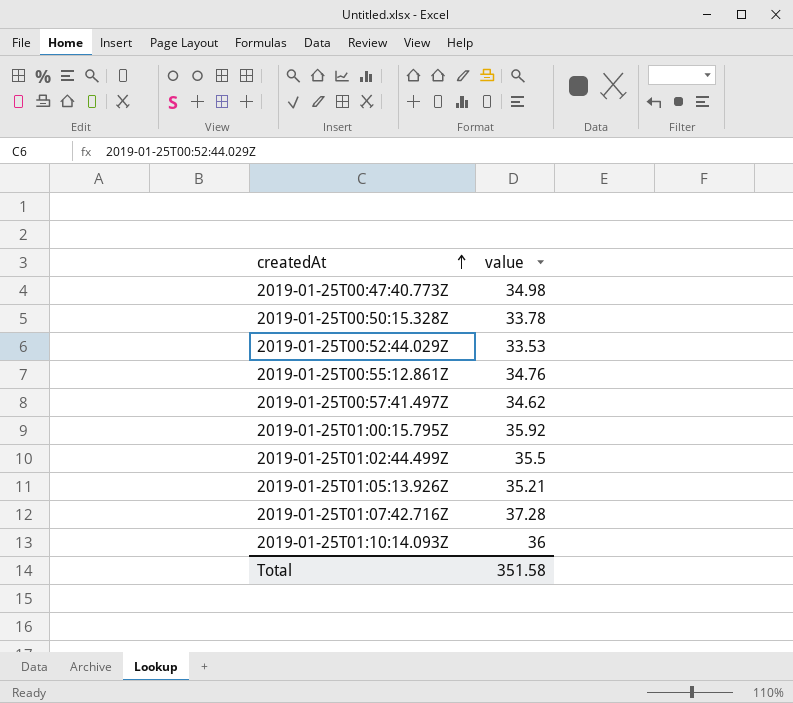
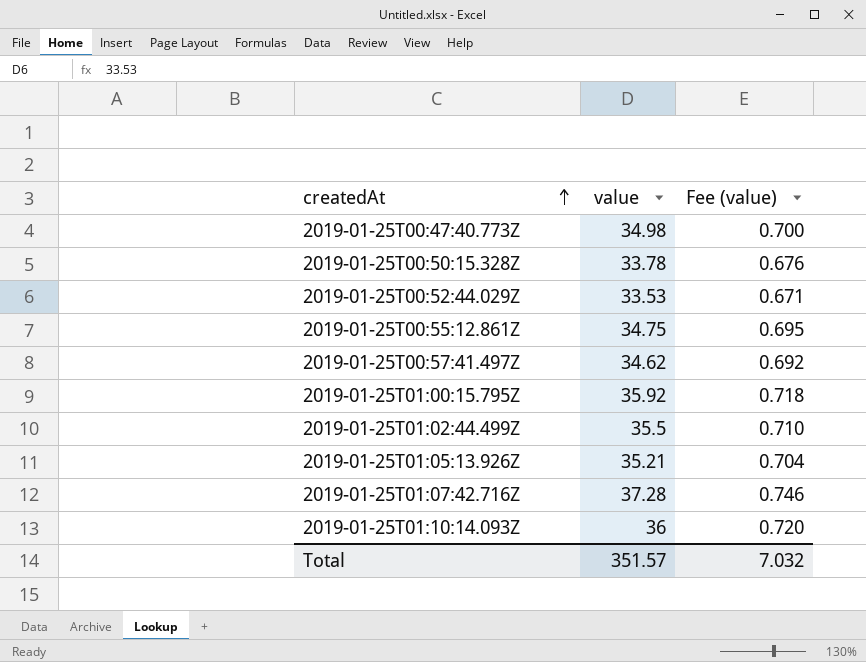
column Fee (value) | formula: none -> [value] * 0.02
2019-01-25T00:55:12.861Z | value: 34.76 -> 34.75
Total | value: 351.58 -> 351.57

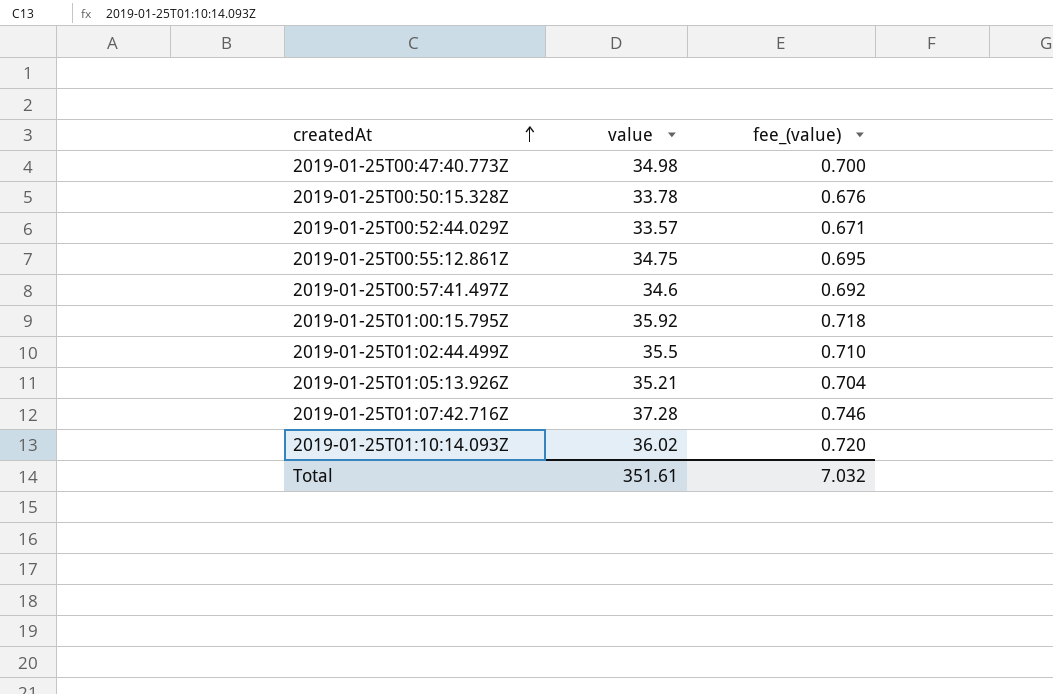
column name: Fee (value) -> fee_(value)
2019-01-25T00:52:44.029Z | value: 33.53 -> 33.57
2019-01-25T00:57:41.497Z | value: 34.62 -> 34.6
2019-01-25T01:10:14.093Z | value: 36 -> 36.02
Total | value: 351.57 -> 351.61

